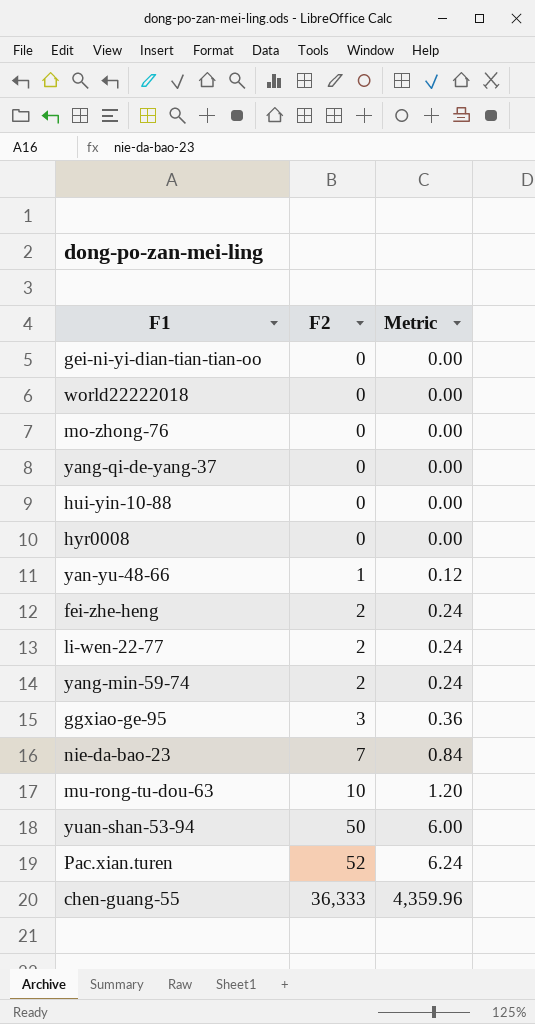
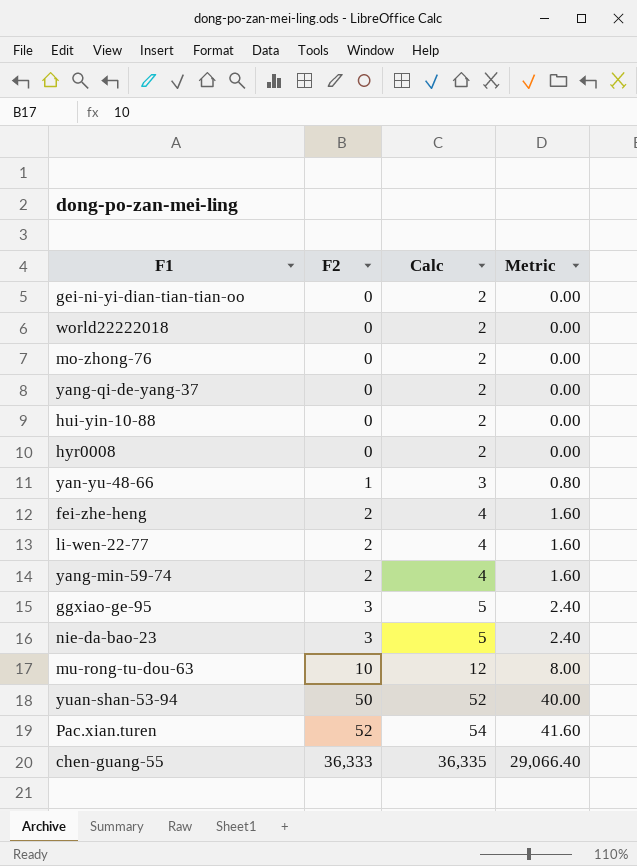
column Calc | formula: none -> [F2] + 2
column Metric | formula: [F2] * 0.12 -> [F2] * 0.8
nie-da-bao-23 | F2: 7 -> 3

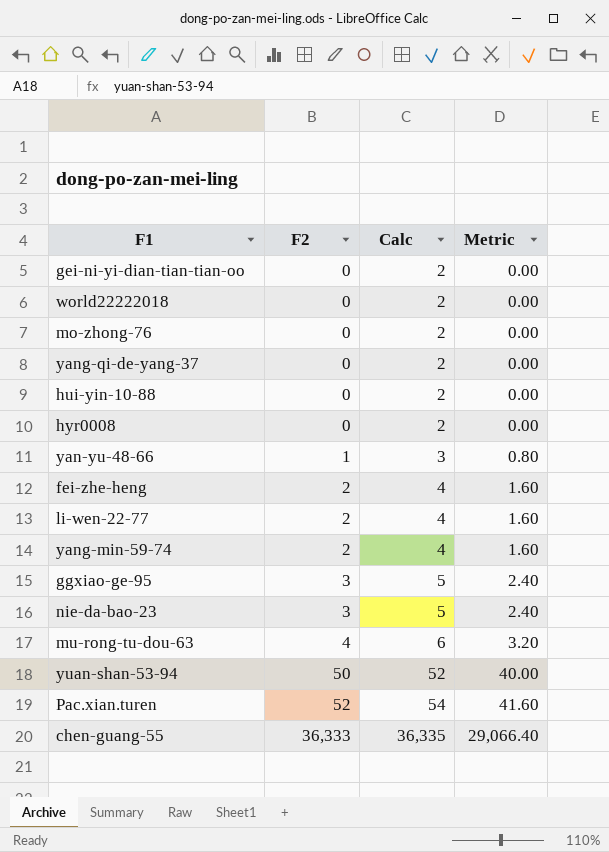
mu-rong-tu-dou-63 | F2: 10 -> 4
mu-rong-tu-dou-63 | Calc: 12 -> 6
mu-rong-tu-dou-63 | Metric: 8.00 -> 3.20

